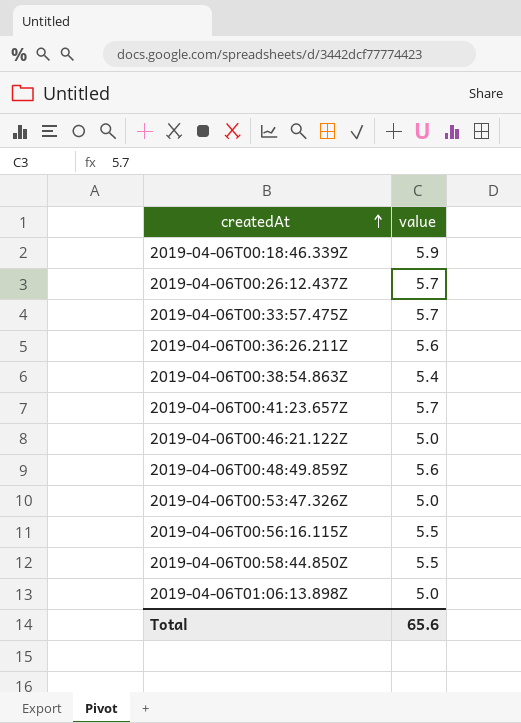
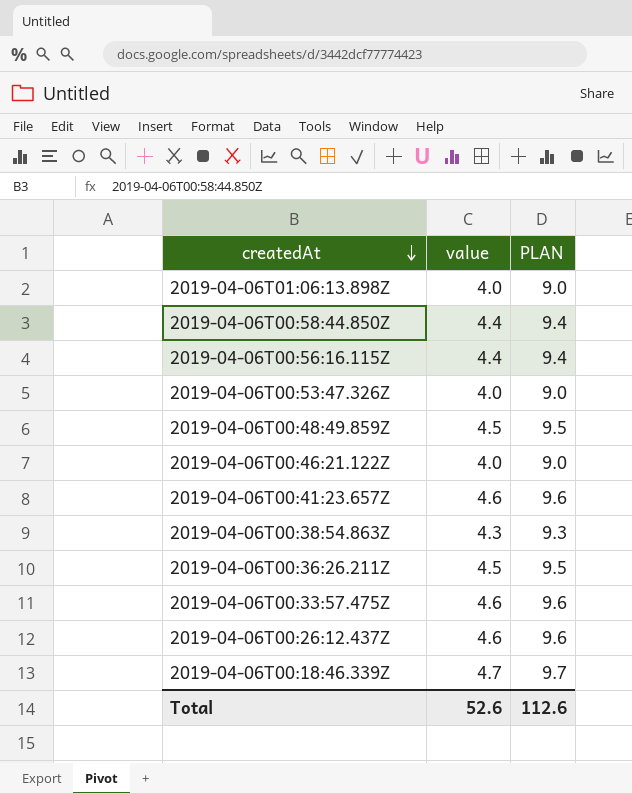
row order: createdAt ascending -> createdAt descending
column PLAN | formula: none -> [value] + 5
2019-04-06T01:06:13.898Z | value: 5.0 -> 4.0
2019-04-06T00:58:44.850Z | value: 5.5 -> 4.4
2019-04-06T00:56:16.115Z | value: 5.5 -> 4.4
2019-04-06T00:53:47.326Z | value: 5.0 -> 4.0
2019-04-06T00:48:49.859Z | value: 5.6 -> 4.5
2019-04-06T00:46:21.122Z | value: 5.0 -> 4.0
2019-04-06T00:41:23.657Z | value: 5.7 -> 4.6
2019-04-06T00:38:54.863Z | value: 5.4 -> 4.3
2019-04-06T00:36:26.211Z | value: 5.6 -> 4.5
2019-04-06T00:33:57.475Z | value: 5.7 -> 4.6
2019-04-06T00:26:12.437Z | value: 5.7 -> 4.6
2019-04-06T00:18:46.339Z | value: 5.9 -> 4.7
Total | value: 65.6 -> 52.6

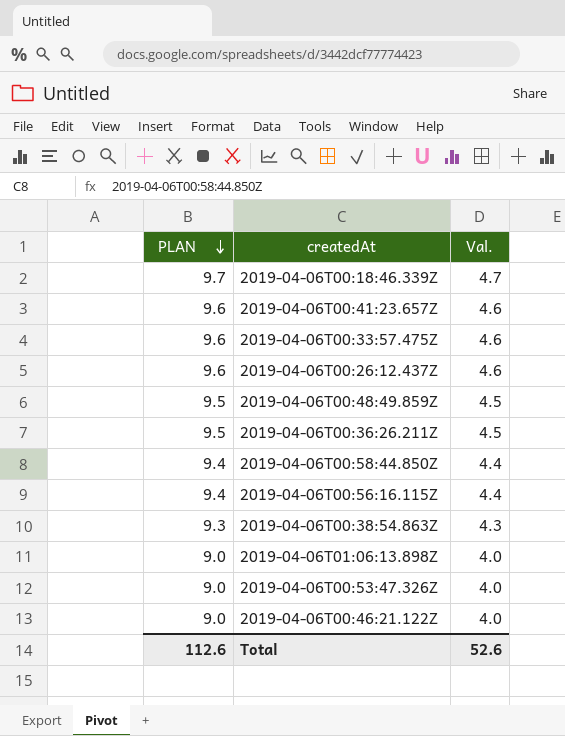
row order: createdAt descending -> PLAN descending
column PLAN | position: 3 -> 1
column name: value -> Val.

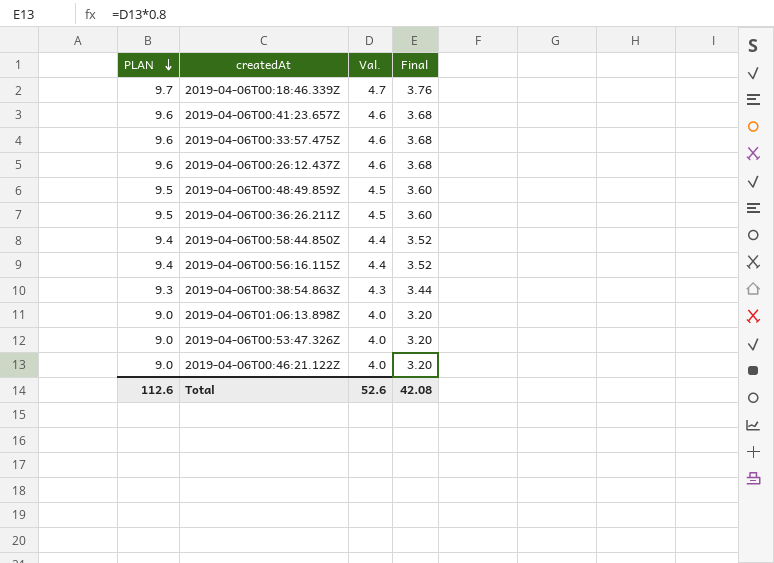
column Final | formula: none -> [Val.] * 0.8

